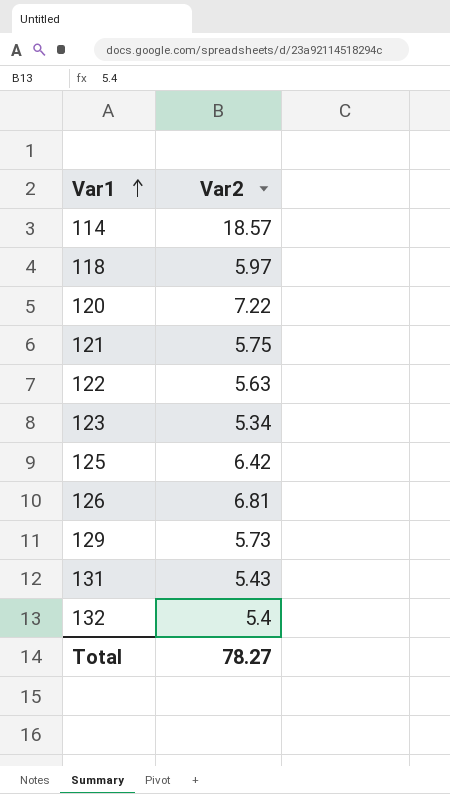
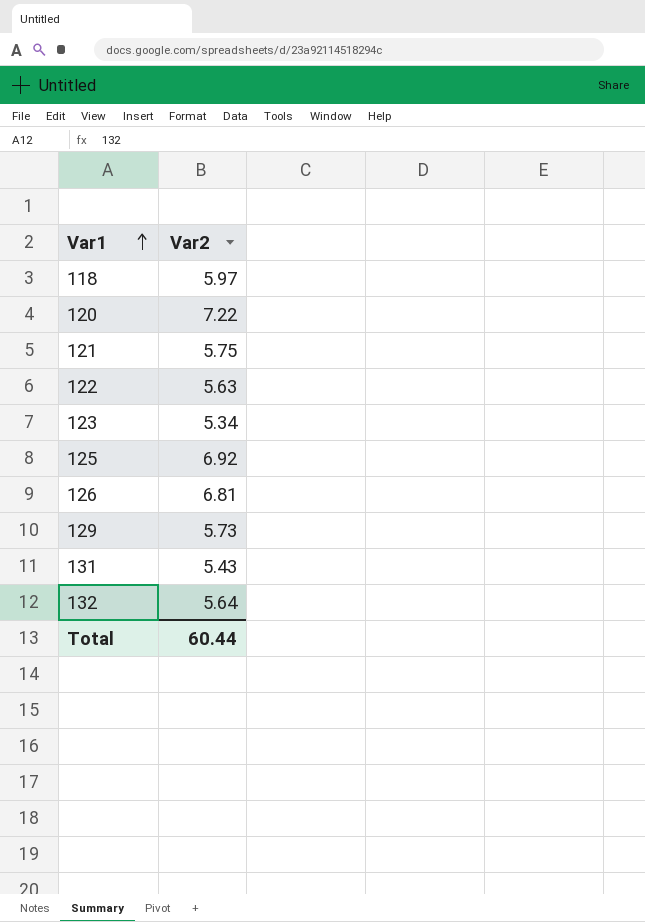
row 114: 18.57 -> none
125 | Var2: 6.42 -> 6.92
132 | Var2: 5.4 -> 5.64
Total | Var2: 78.27 -> 60.44

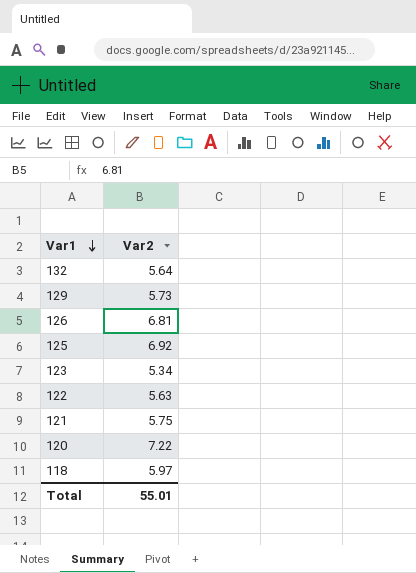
row order: Var1 ascending -> Var1 descending
row 131: 5.43 -> none
Total | Var2: 60.44 -> 55.01

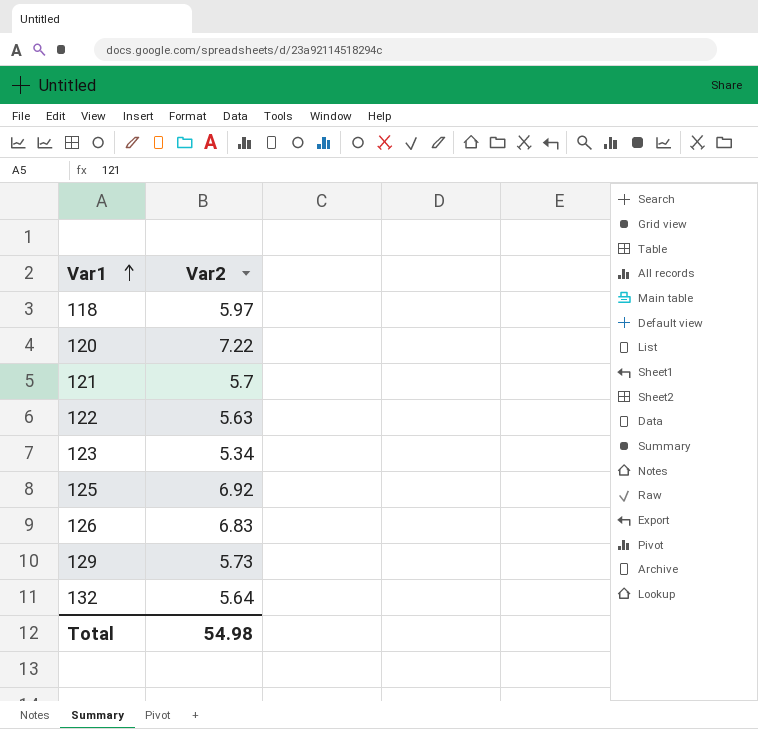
row order: Var1 descending -> Var1 ascending
121 | Var2: 5.75 -> 5.7
126 | Var2: 6.81 -> 6.83
Total | Var2: 55.01 -> 54.98

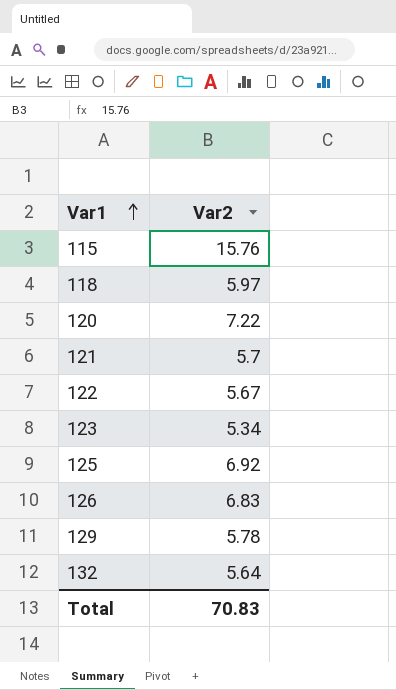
row 115: none -> 15.76
122 | Var2: 5.63 -> 5.67
129 | Var2: 5.73 -> 5.78
Total | Var2: 54.98 -> 70.83

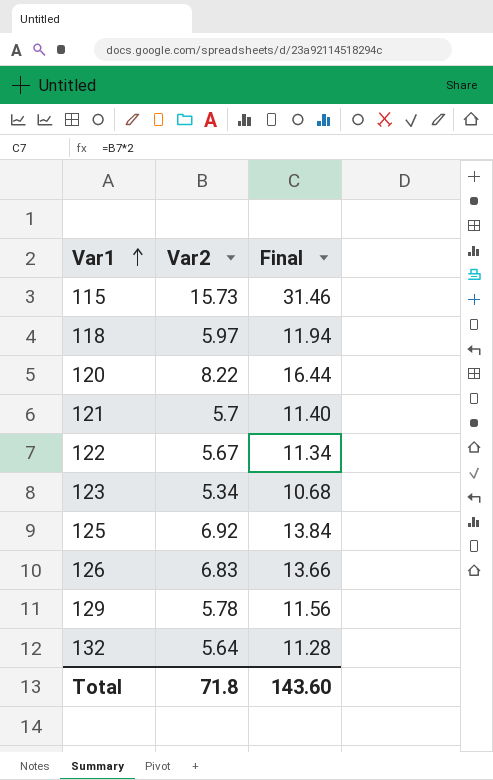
column Final | formula: none -> [Var2] * 2
115 | Var2: 15.76 -> 15.73
120 | Var2: 7.22 -> 8.22
Total | Var2: 70.83 -> 71.8

